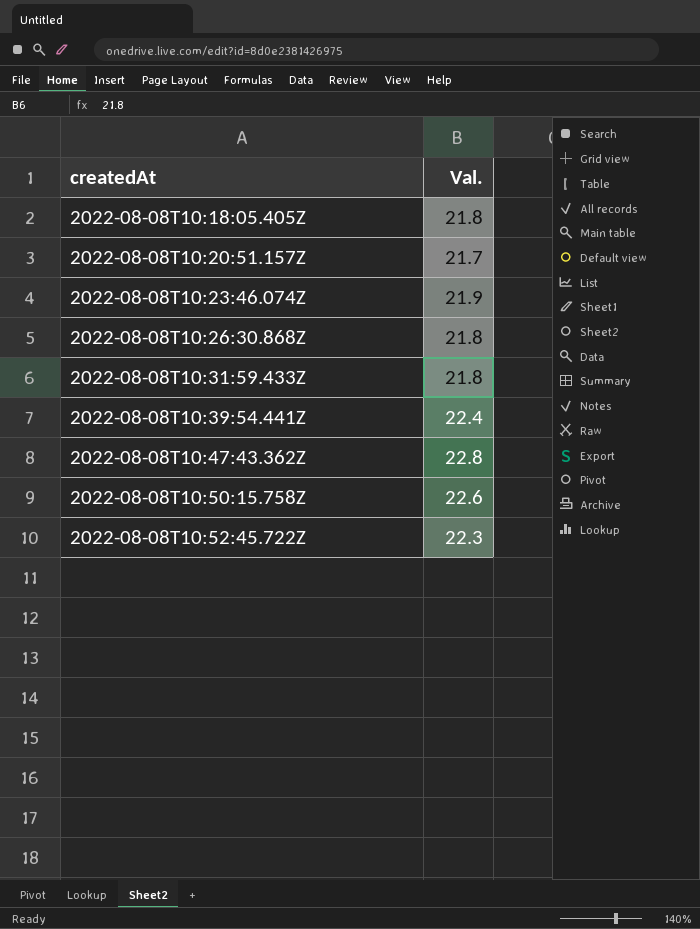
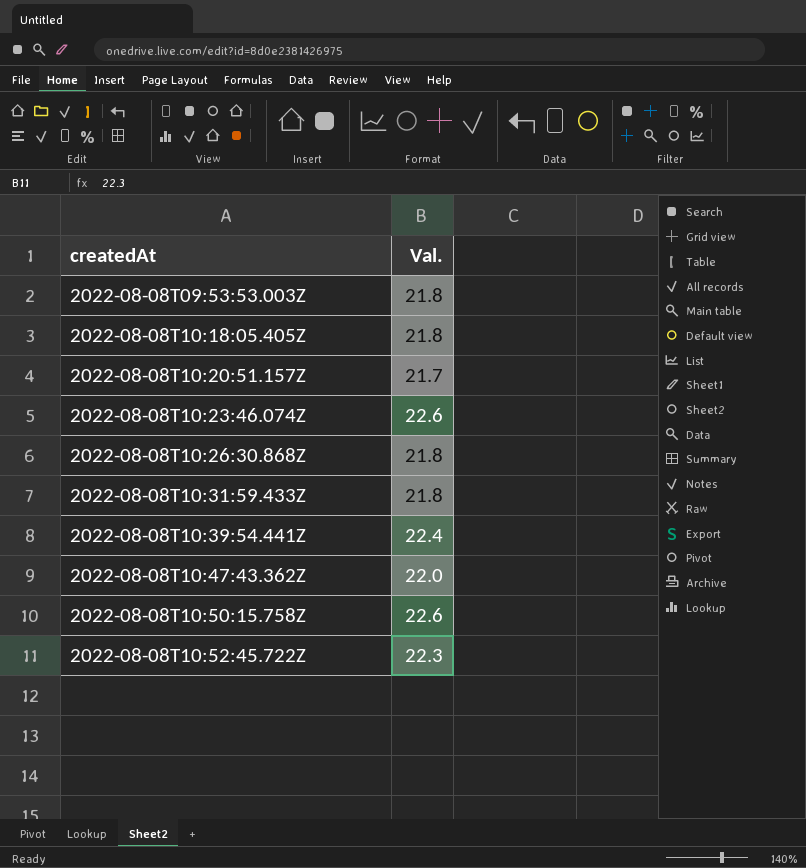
row 2022-08-08T09:53:53.003Z: none -> 21.8
2022-08-08T10:23:46.074Z | Val.: 21.9 -> 22.6
2022-08-08T10:47:43.362Z | Val.: 22.8 -> 22.0

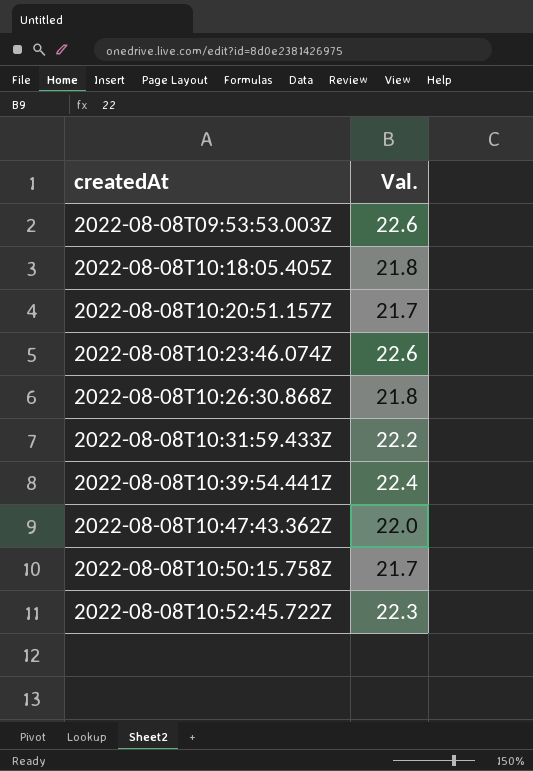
2022-08-08T09:53:53.003Z | Val.: 21.8 -> 22.6
2022-08-08T10:31:59.433Z | Val.: 21.8 -> 22.2
2022-08-08T10:50:15.758Z | Val.: 22.6 -> 21.7

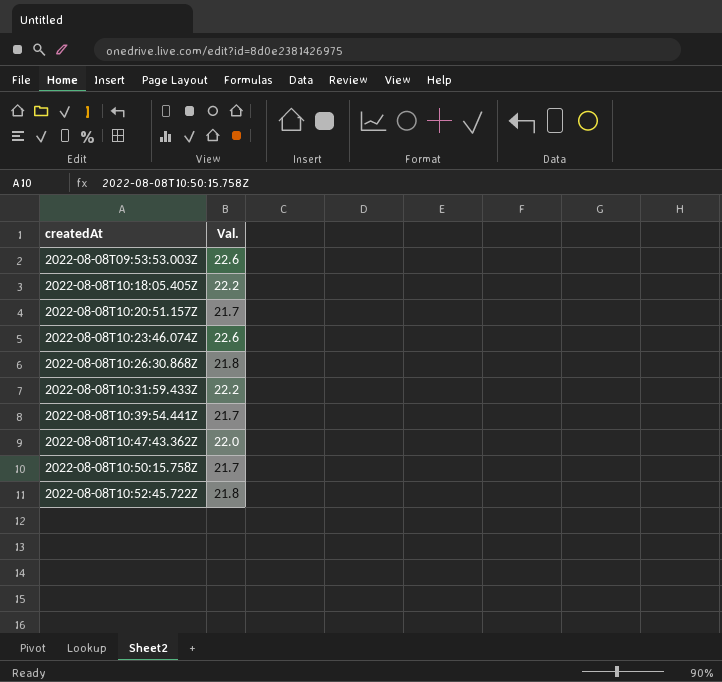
2022-08-08T10:18:05.405Z | Val.: 21.8 -> 22.2
2022-08-08T10:39:54.441Z | Val.: 22.4 -> 21.7
2022-08-08T10:52:45.722Z | Val.: 22.3 -> 21.8

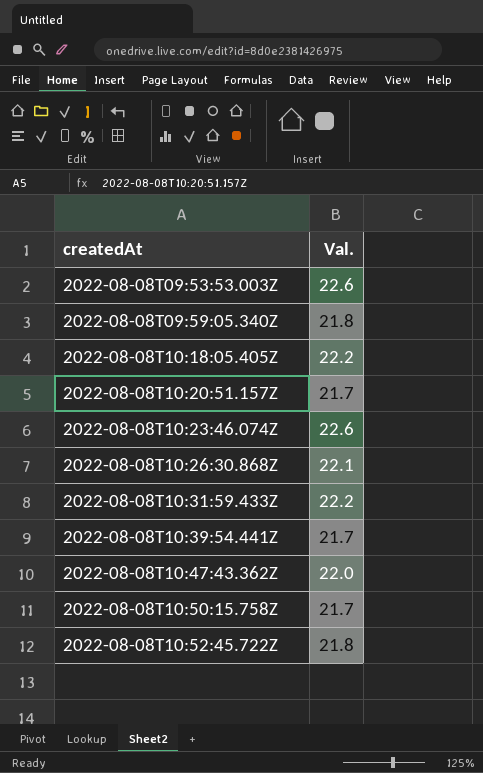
row 2022-08-08T09:59:05.340Z: none -> 21.8
2022-08-08T10:26:30.868Z | Val.: 21.8 -> 22.1

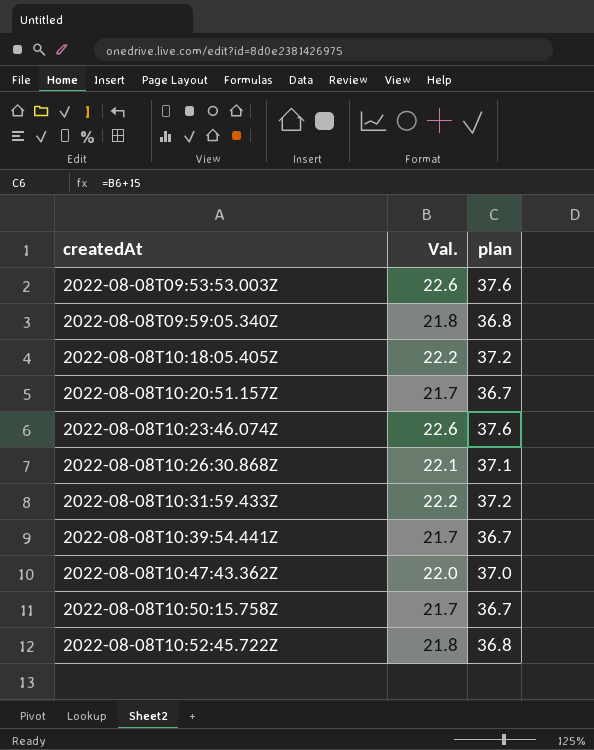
column plan | formula: none -> [Val.] + 15

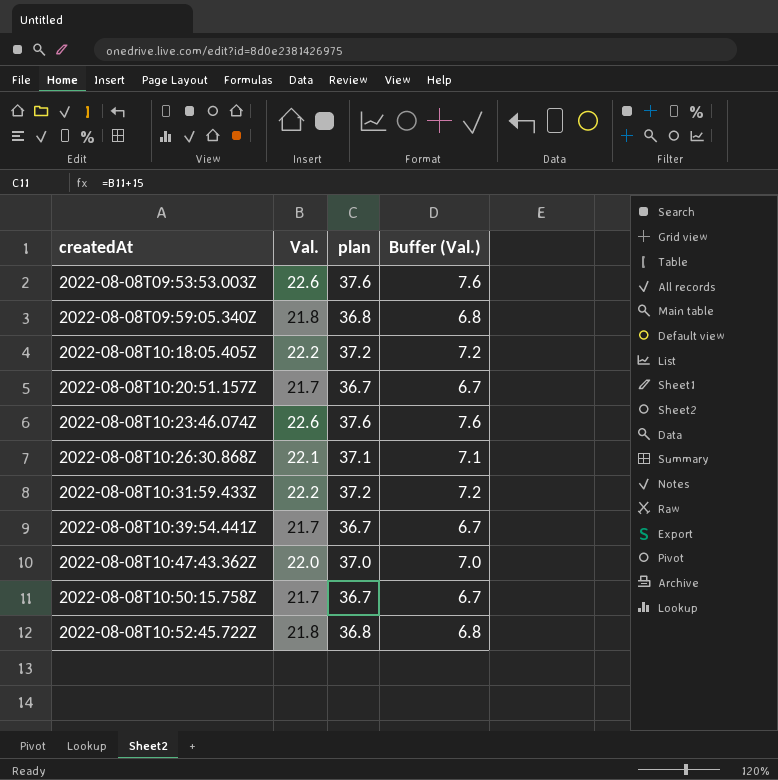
column Buffer (Val.) | formula: none -> [Val.] - 15

